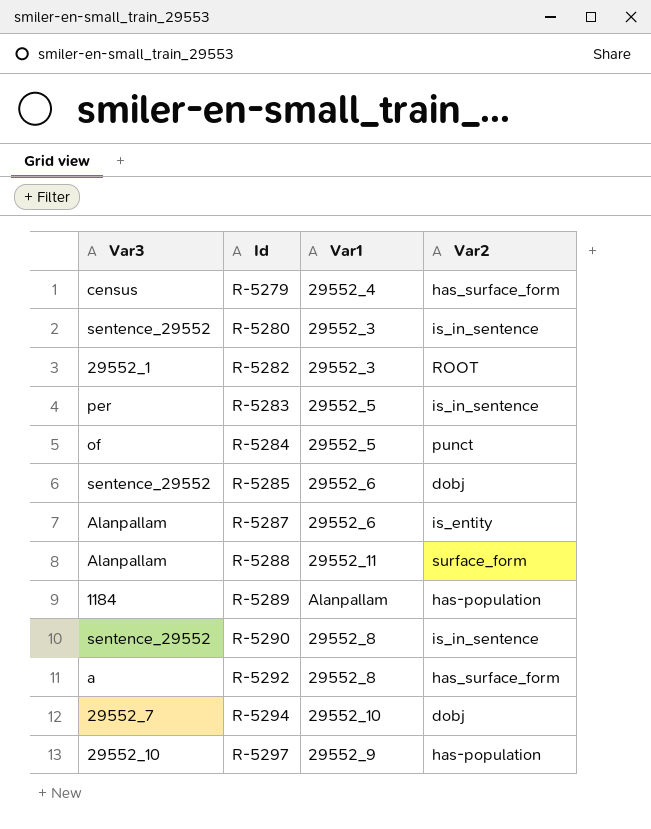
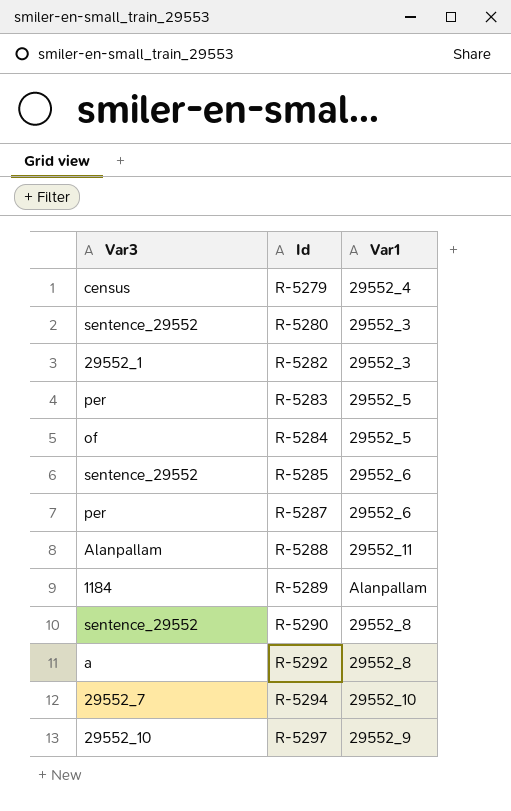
column Var2 | position: 4 -> none
R-5287 | Var3: Alanpallam -> per

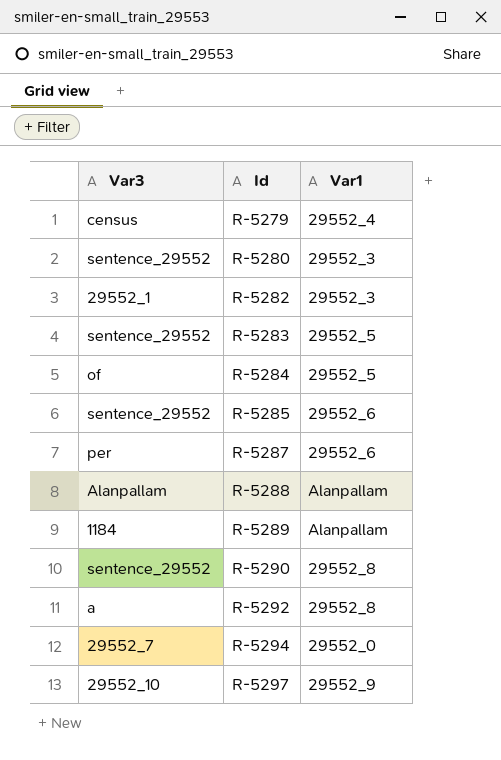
R-5283 | Var3: per -> sentence_29552
R-5288 | Var1: 29552_11 -> Alanpallam
R-5294 | Var1: 29552_10 -> 29552_0

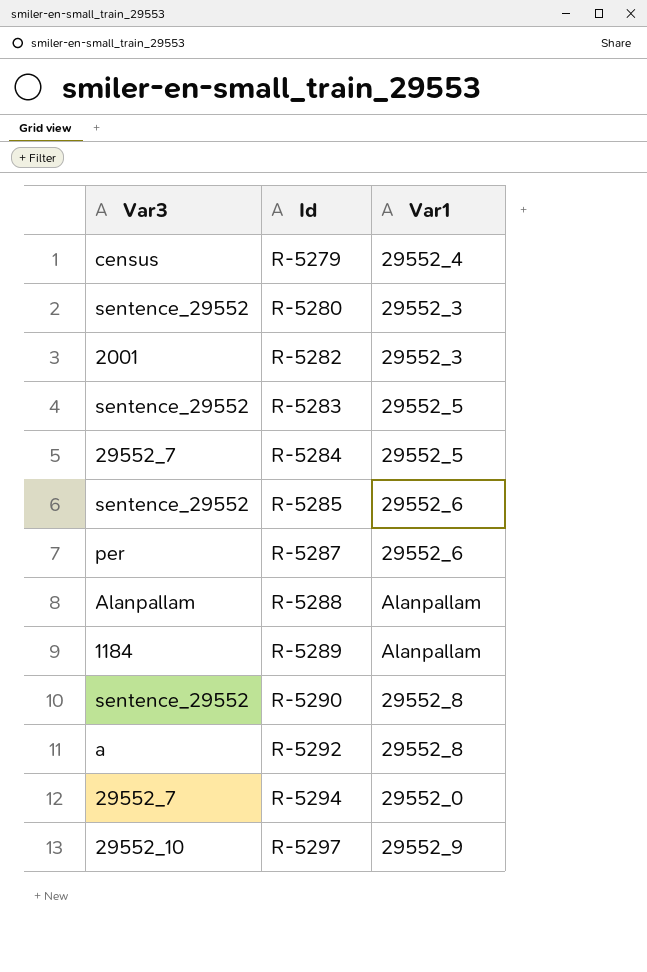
R-5282 | Var3: 29552_1 -> 2001
R-5284 | Var3: of -> 29552_7

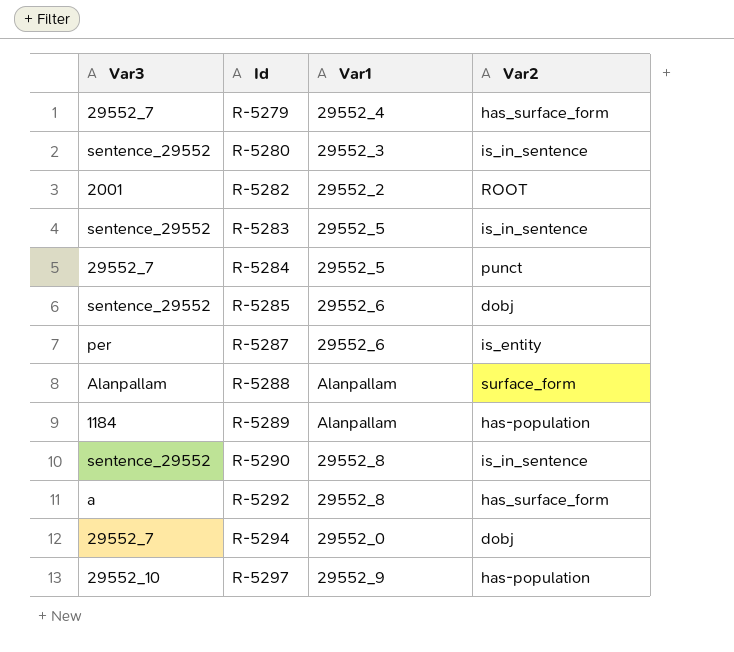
column Var2 | position: none -> 4
R-5279 | Var3: census -> 29552_7
R-5282 | Var1: 29552_3 -> 29552_2

